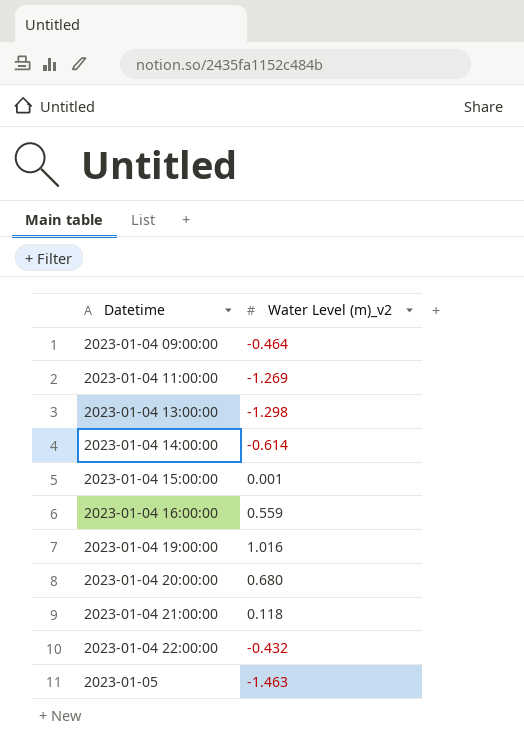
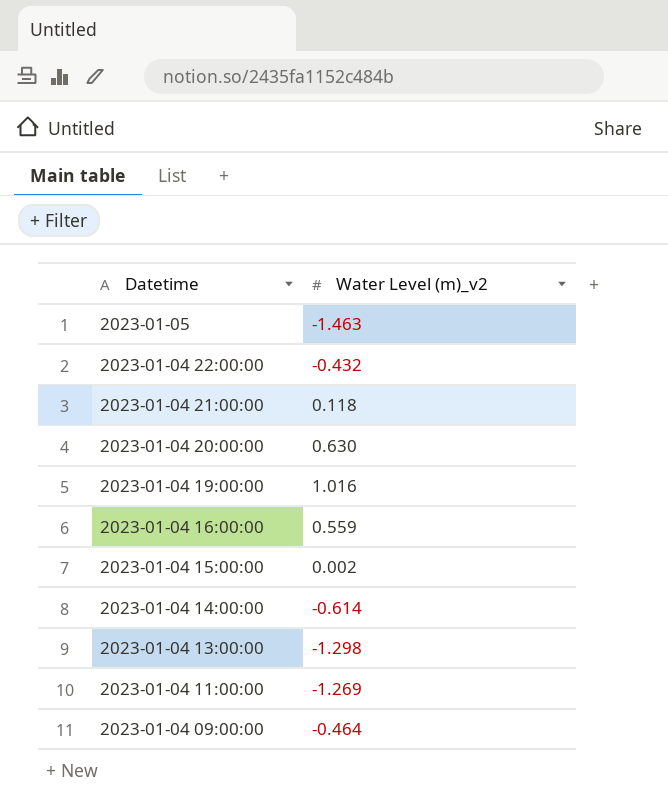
row order: Datetime ascending -> Datetime descending
2023-01-04 20:00:00 | Water Level (m)_v2: 0.680 -> 0.630
2023-01-04 15:00:00 | Water Level (m)_v2: 0.001 -> 0.002

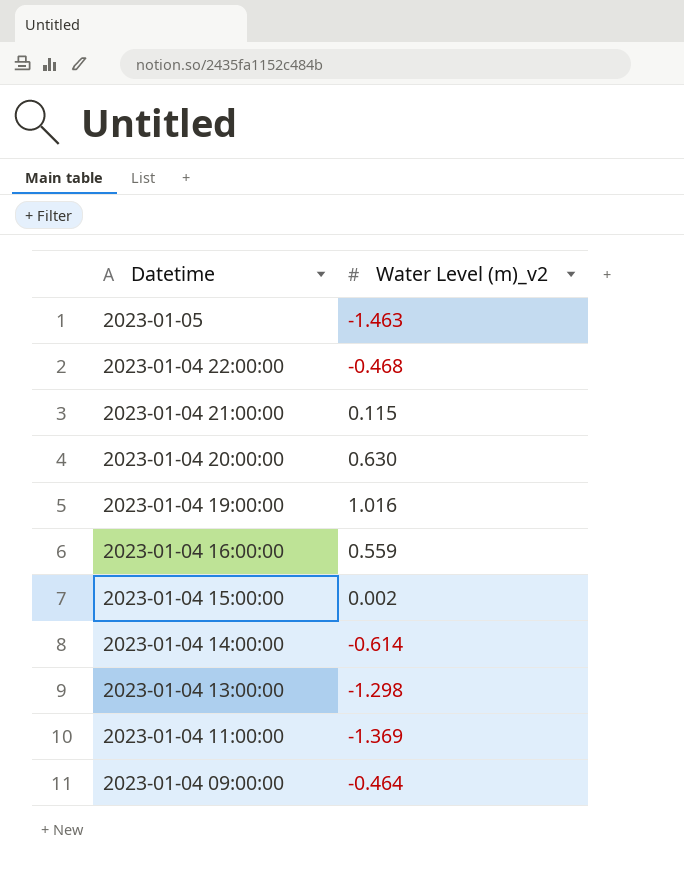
2023-01-04 22:00:00 | Water Level (m)_v2: -0.432 -> -0.468
2023-01-04 21:00:00 | Water Level (m)_v2: 0.118 -> 0.115
2023-01-04 11:00:00 | Water Level (m)_v2: -1.269 -> -1.369

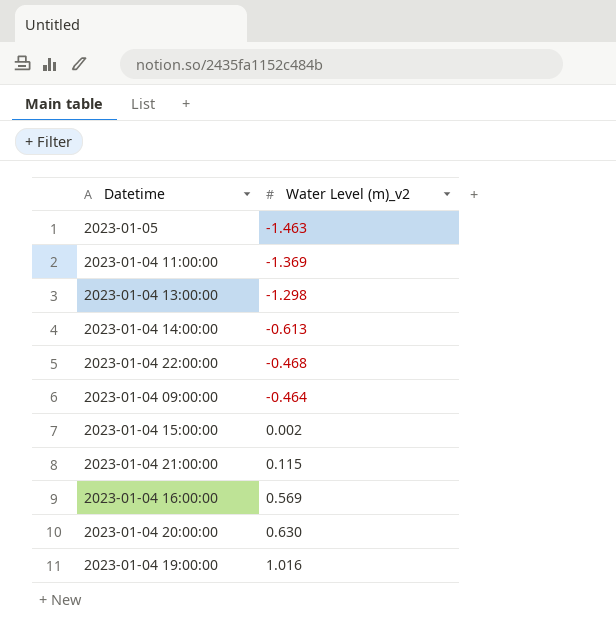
row order: Datetime descending -> Water Level (m)_v2 ascending
2023-01-04 14:00:00 | Water Level (m)_v2: -0.614 -> -0.613
2023-01-04 16:00:00 | Water Level (m)_v2: 0.559 -> 0.569

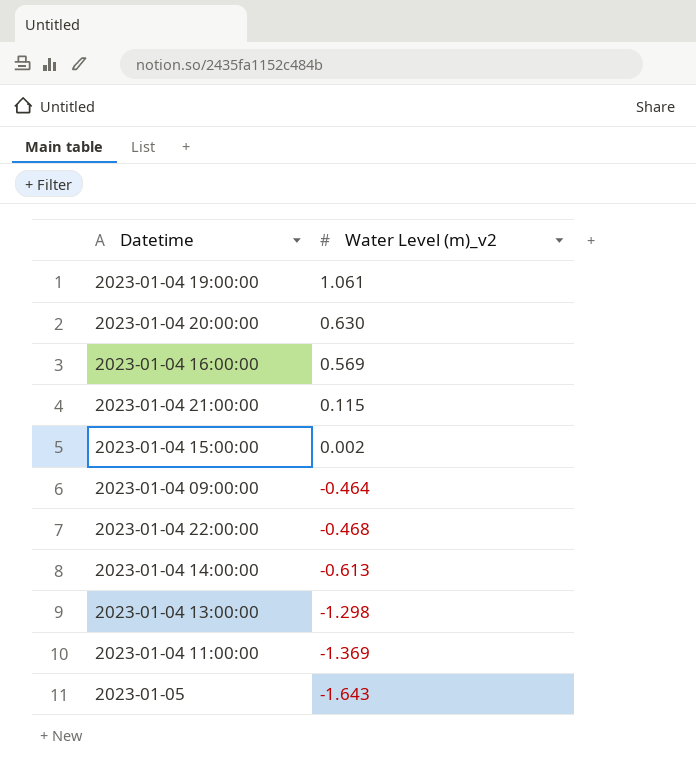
row order: Water Level (m)_v2 ascending -> Water Level (m)_v2 descending
2023-01-04 19:00:00 | Water Level (m)_v2: 1.016 -> 1.061
2023-01-05 | Water Level (m)_v2: -1.463 -> -1.643

